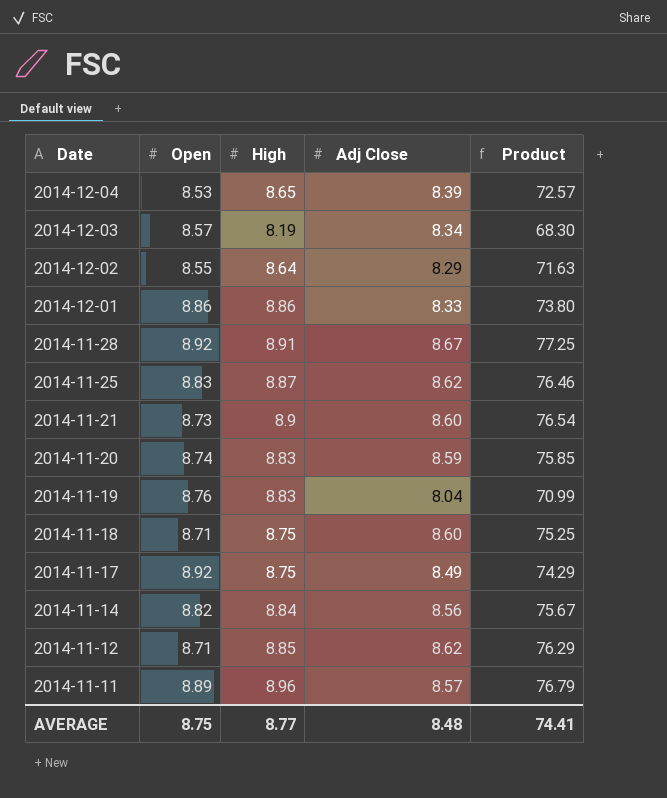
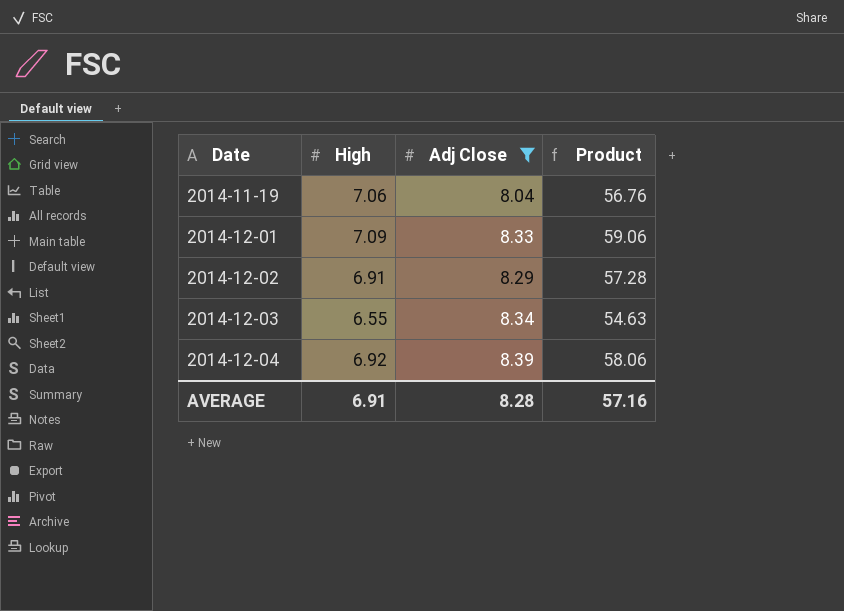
filter: none -> Adj Close <= 8.39
row order: Date descending -> Date ascending
column Open | position: 2 -> none
2014-11-19 | High: 8.83 -> 7.06
2014-11-19 | Product: 70.99 -> 56.76
2014-12-01 | High: 8.86 -> 7.09
2014-12-01 | Product: 73.80 -> 59.06
2014-12-02 | High: 8.64 -> 6.91
2014-12-02 | Product: 71.63 -> 57.28
2014-12-03 | High: 8.19 -> 6.55
2014-12-03 | Product: 68.30 -> 54.63
2014-12-04 | High: 8.65 -> 6.92
2014-12-04 | Product: 72.57 -> 58.06
AVERAGE | High: 8.77 -> 6.91
AVERAGE | Adj Close: 8.48 -> 8.28
AVERAGE | Product: 74.41 -> 57.16

